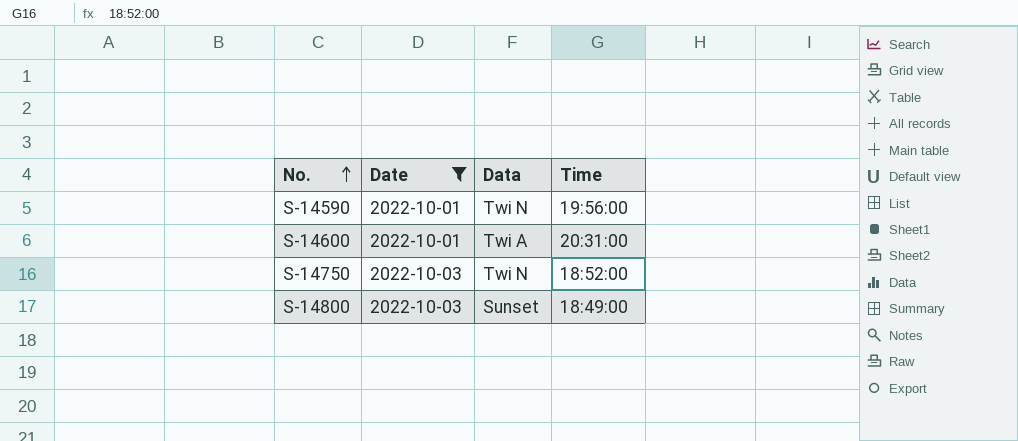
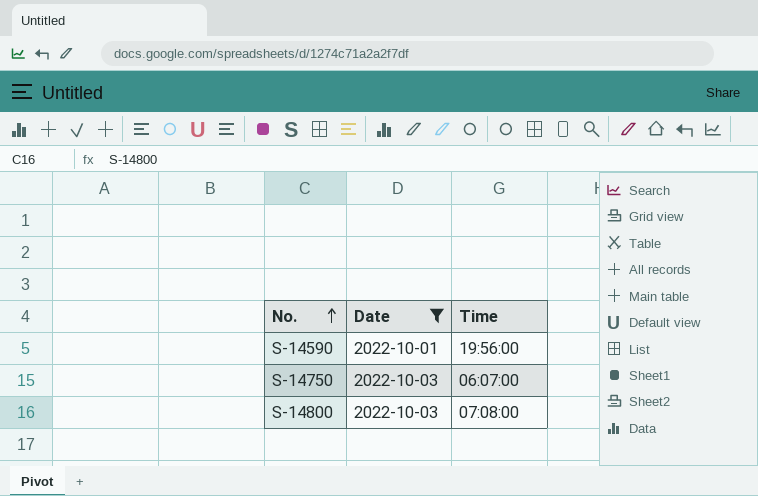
column Data | position: 3 -> none
row S-14600: 2022-10-01 | Twi A | 20:31:00 -> none
S-14750 | Time: 18:52:00 -> 06:07:00
S-14800 | Time: 18:49:00 -> 07:08:00

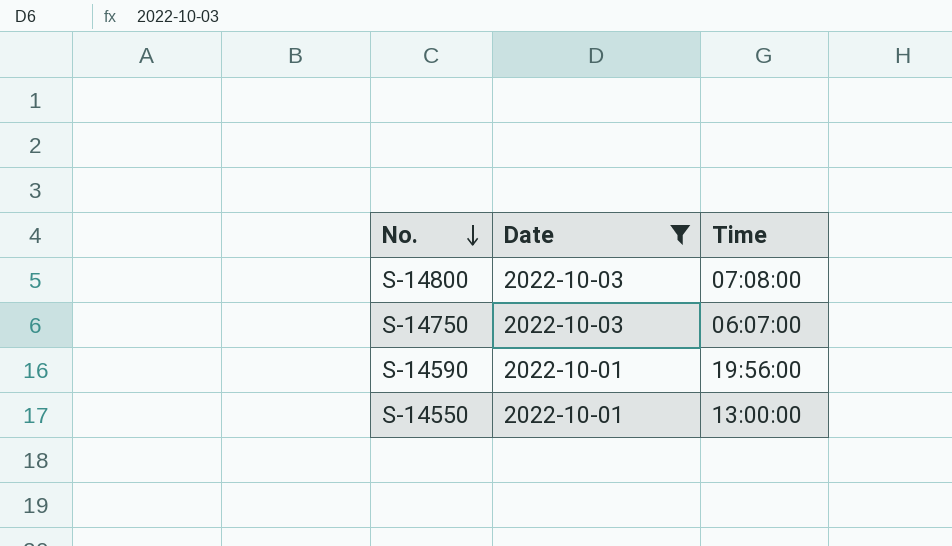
row order: No. ascending -> No. descending
row S-14550: none -> 2022-10-01 | 13:00:00

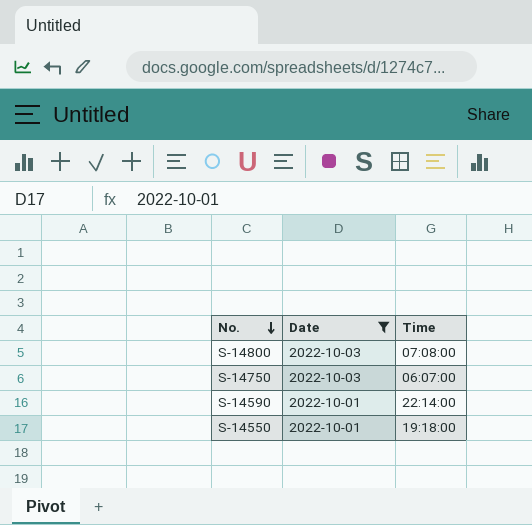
S-14590 | Time: 19:56:00 -> 22:14:00
S-14550 | Time: 13:00:00 -> 19:18:00

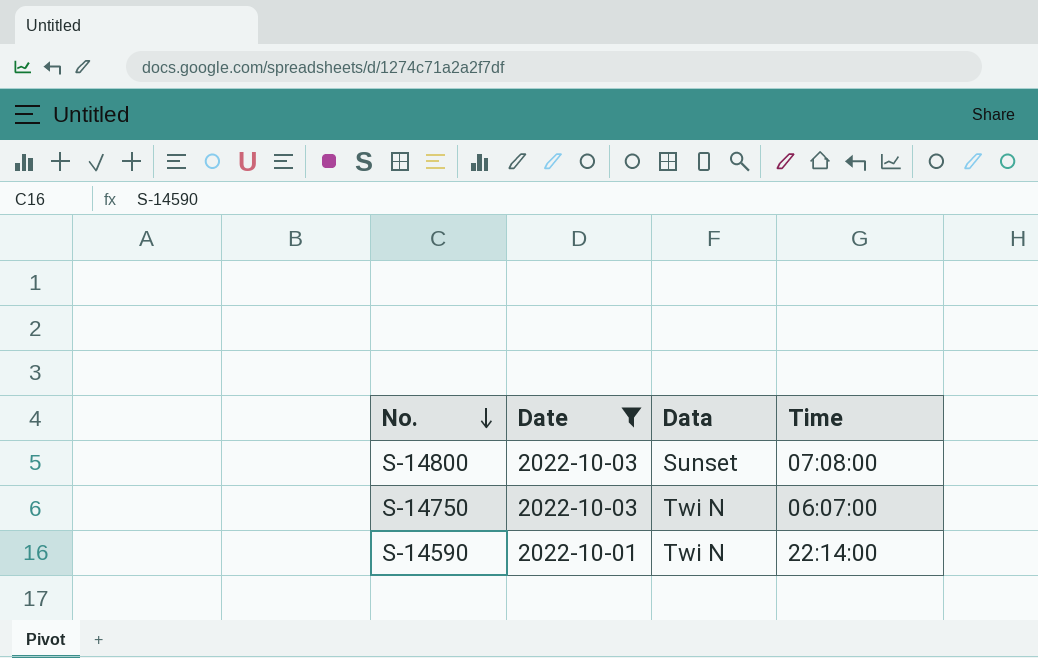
column Data | position: none -> 3
row S-14550: 2022-10-01 | 19:18:00 -> none

